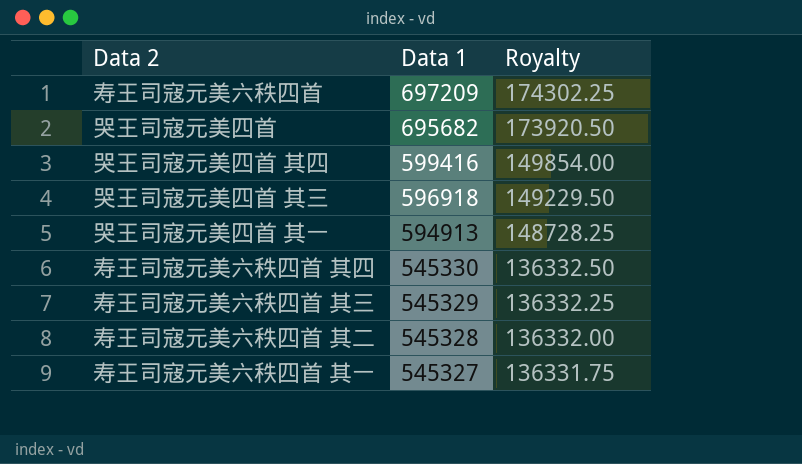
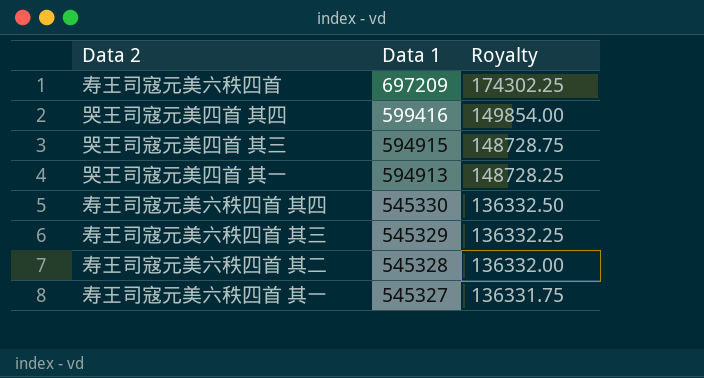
row 哭王司寇元美四首: 695682 | 173920.50 -> none
哭王司寇元美四首 其三 | Data 1: 596918 -> 594915
哭王司寇元美四首 其三 | Royalty: 149229.50 -> 148728.75

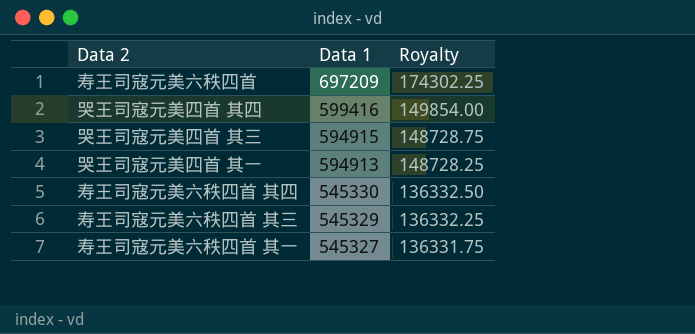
row 寿王司寇元美六秩四首 其二: 545328 | 136332.00 -> none

